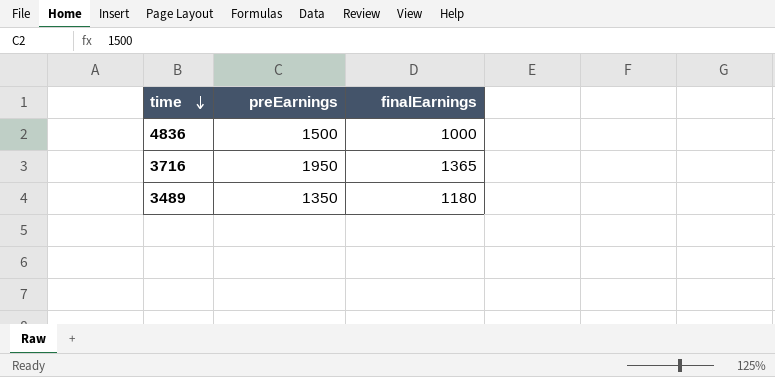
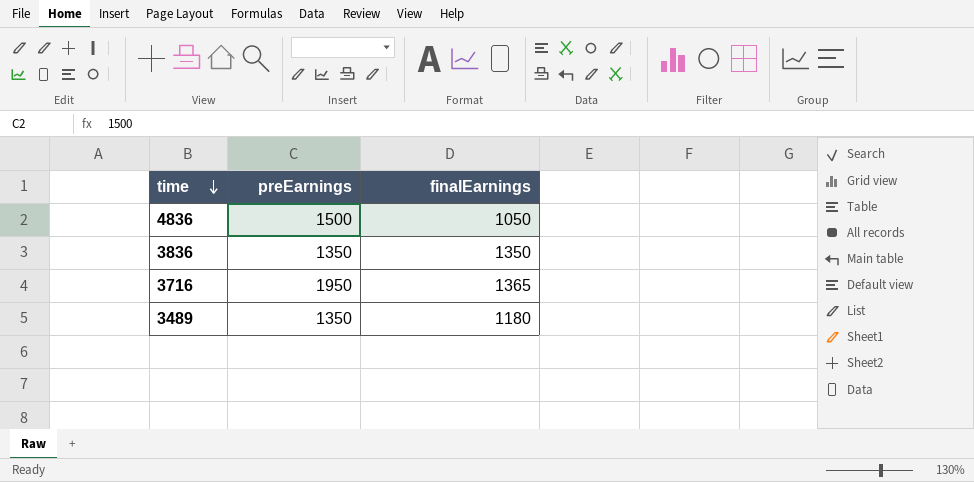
4836 | finalEarnings: 1000 -> 1050
row 3836: none -> 1350 | 1350

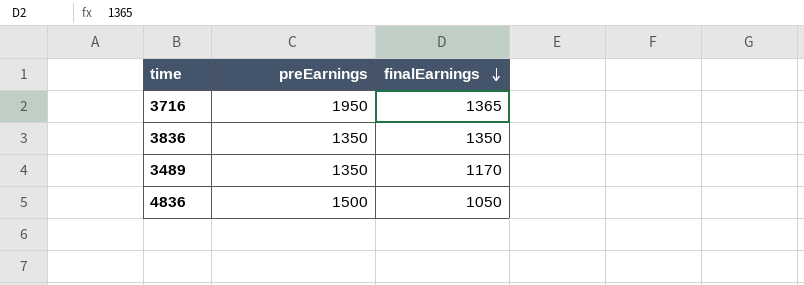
row order: time descending -> finalEarnings descending
3489 | finalEarnings: 1180 -> 1170

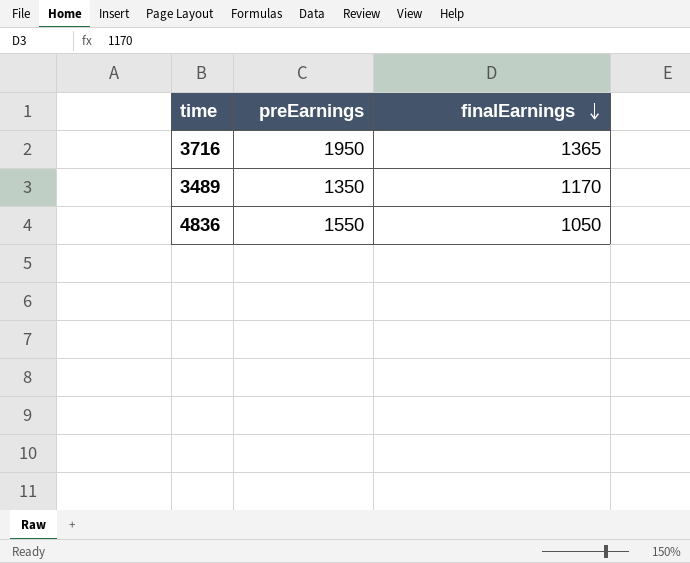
row 3836: 1350 | 1350 -> none
4836 | preEarnings: 1500 -> 1550

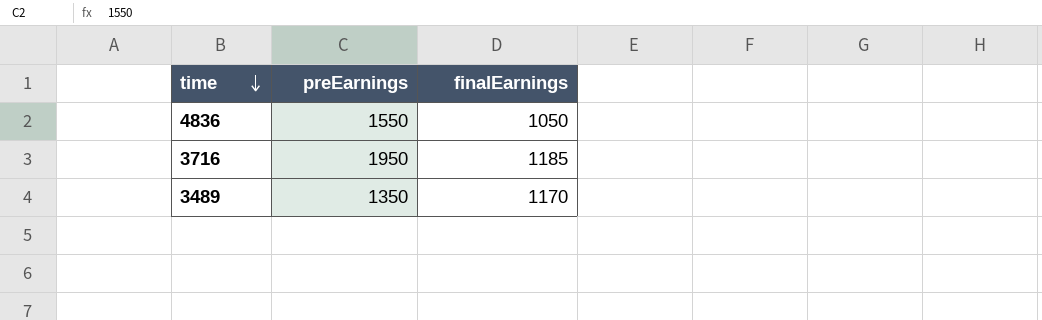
row order: finalEarnings descending -> time descending
3716 | finalEarnings: 1365 -> 1185

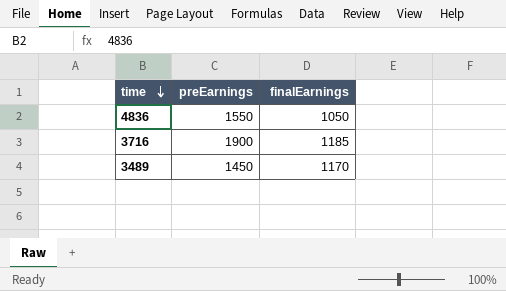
3716 | preEarnings: 1950 -> 1900
3489 | preEarnings: 1350 -> 1450

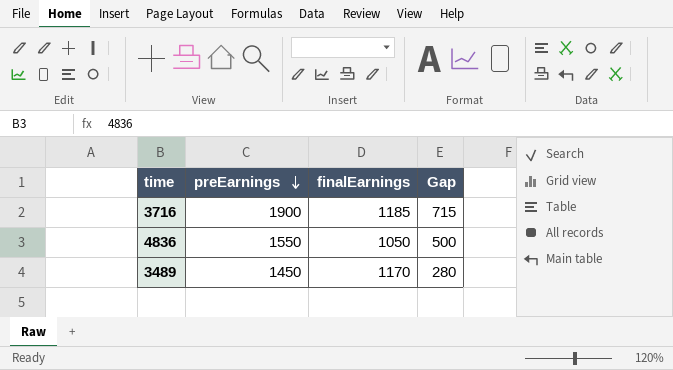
row order: time descending -> preEarnings descending
column Gap | formula: none -> [preEarnings] - [finalEarnings]

